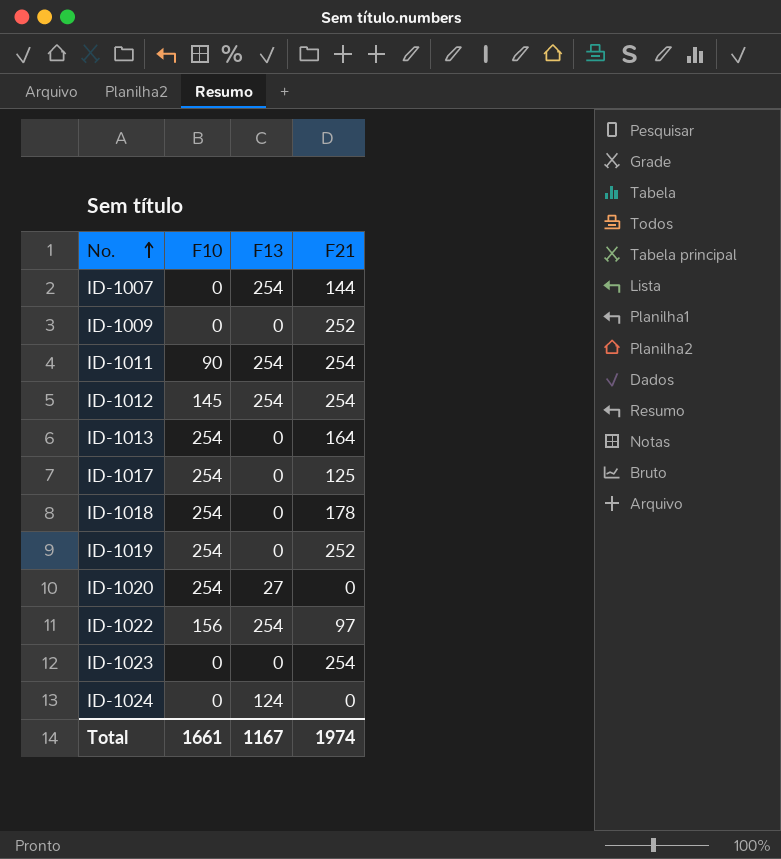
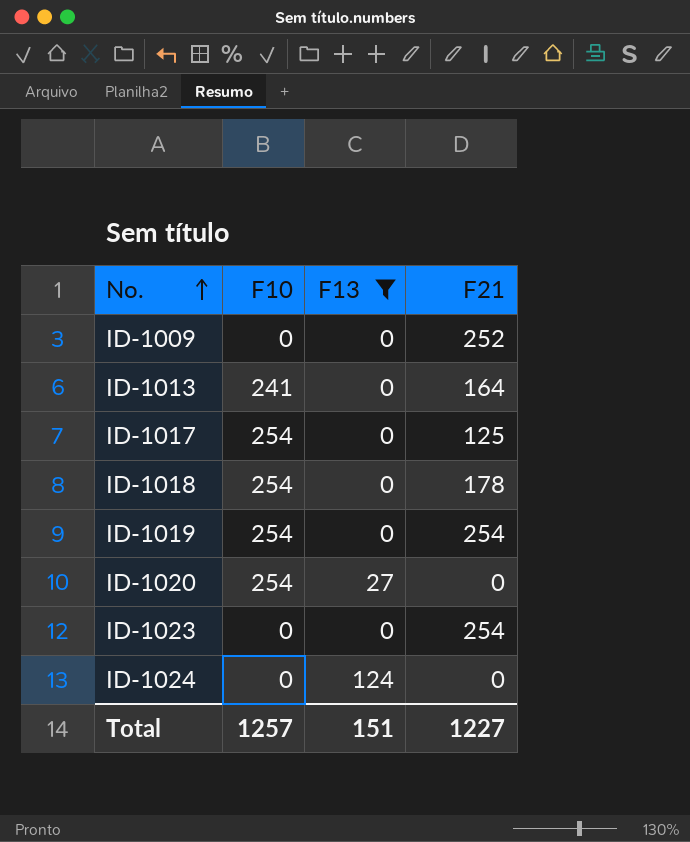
filter: none -> F13 != 254
ID-1013 | F10: 254 -> 241
ID-1019 | F21: 252 -> 254
Total | F10: 1661 -> 1257
Total | F13: 1167 -> 151
Total | F21: 1974 -> 1227

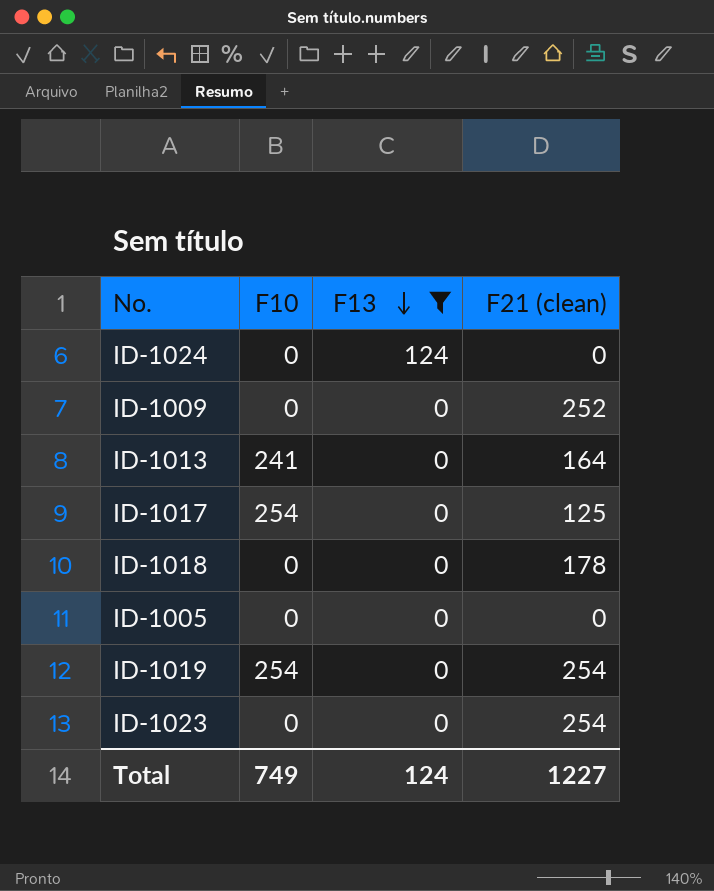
row order: No. ascending -> F13 descending
column name: F21 -> F21 (clean)
row ID-1020: 254 | 27 | 0 -> none
ID-1018 | F10: 254 -> 0
row ID-1005: none -> 0 | 0 | 0
Total | F10: 1257 -> 749
Total | F13: 151 -> 124

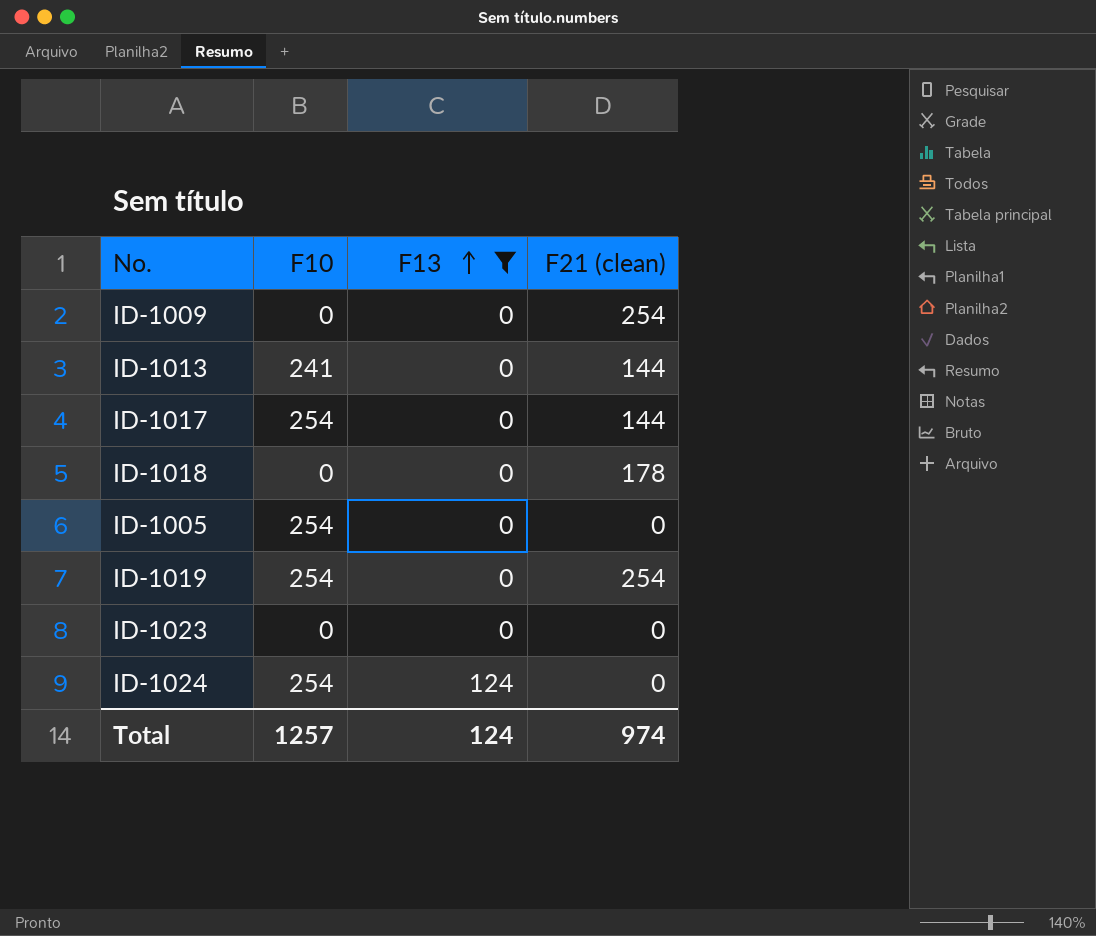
row order: F13 descending -> F13 ascending
ID-1009 | F21 (clean): 252 -> 254
ID-1013 | F21 (clean): 164 -> 144
ID-1017 | F21 (clean): 125 -> 144
ID-1005 | F10: 0 -> 254
ID-1023 | F21 (clean): 254 -> 0
ID-1024 | F10: 0 -> 254
Total | F10: 749 -> 1257
Total | F21 (clean): 1227 -> 974

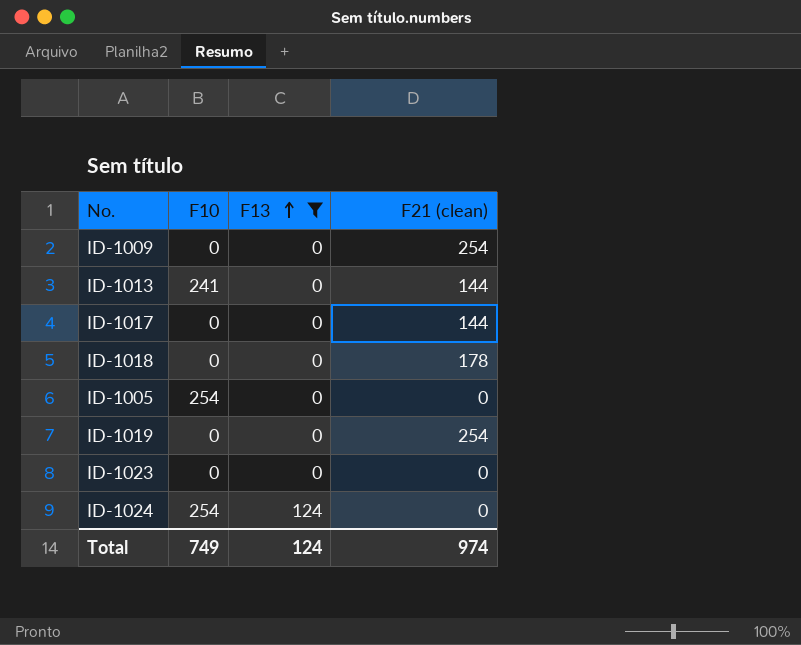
ID-1017 | F10: 254 -> 0
ID-1019 | F10: 254 -> 0
Total | F10: 1257 -> 749

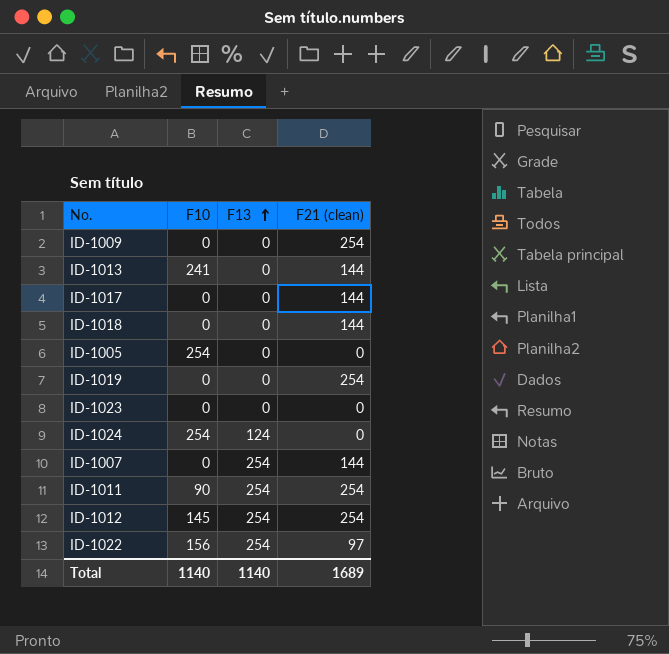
filter: F13 != 254 -> none
ID-1018 | F21 (clean): 178 -> 144
Total | F10: 749 -> 1140
Total | F13: 124 -> 1140
Total | F21 (clean): 974 -> 1689

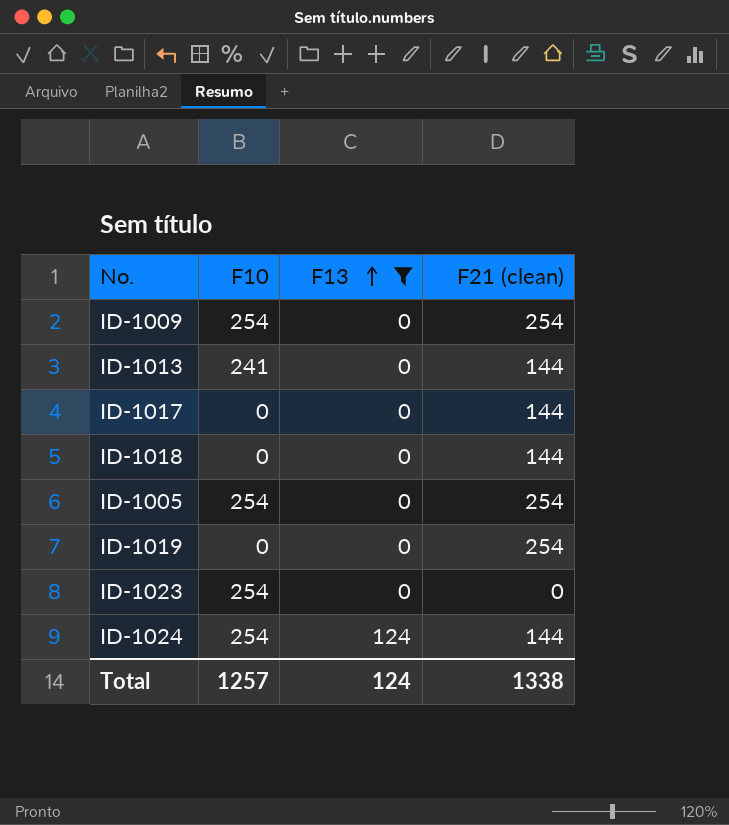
filter: none -> F13 != 254
ID-1009 | F10: 0 -> 254
ID-1005 | F21 (clean): 0 -> 254
ID-1023 | F10: 0 -> 254
ID-1024 | F21 (clean): 0 -> 144
Total | F10: 1140 -> 1257
Total | F13: 1140 -> 124
Total | F21 (clean): 1689 -> 1338

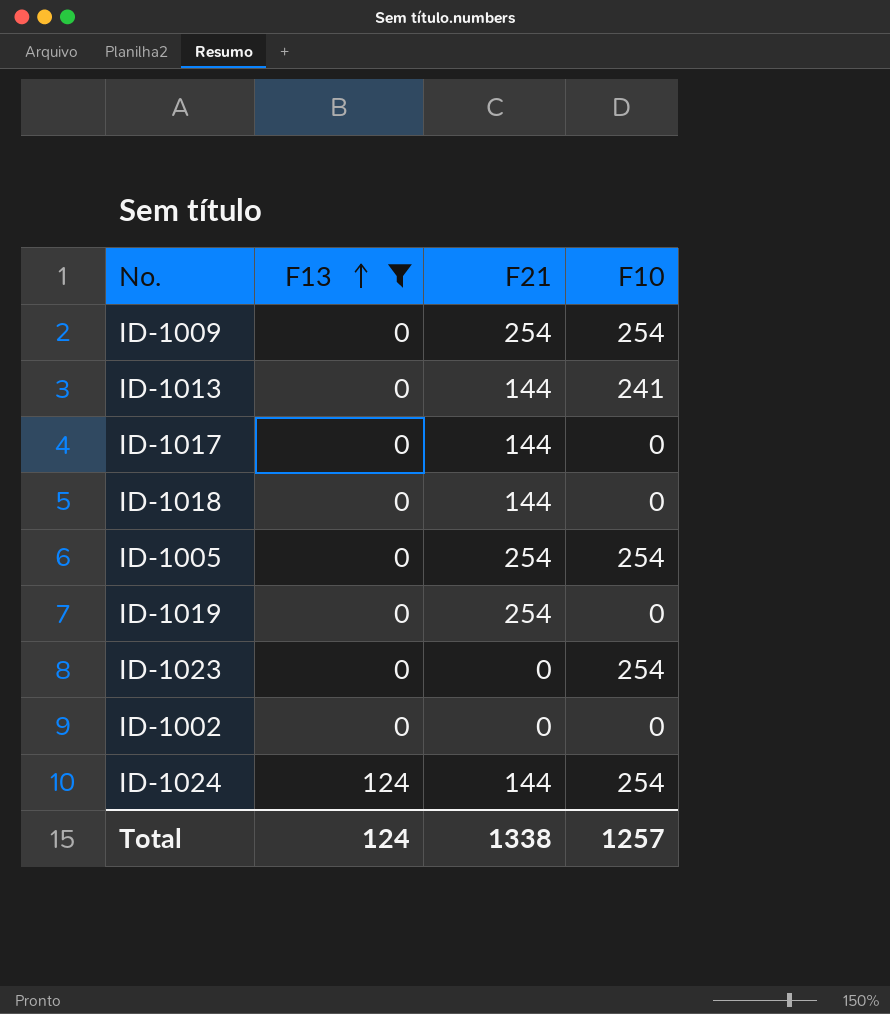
column name: F21 (clean) -> F21
column F10 | position: 2 -> 4
row ID-1002: none -> 0 | 0 | 0

